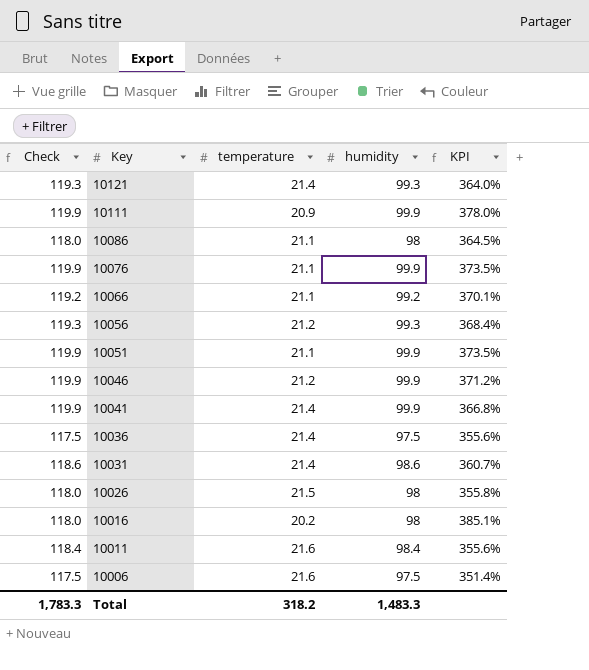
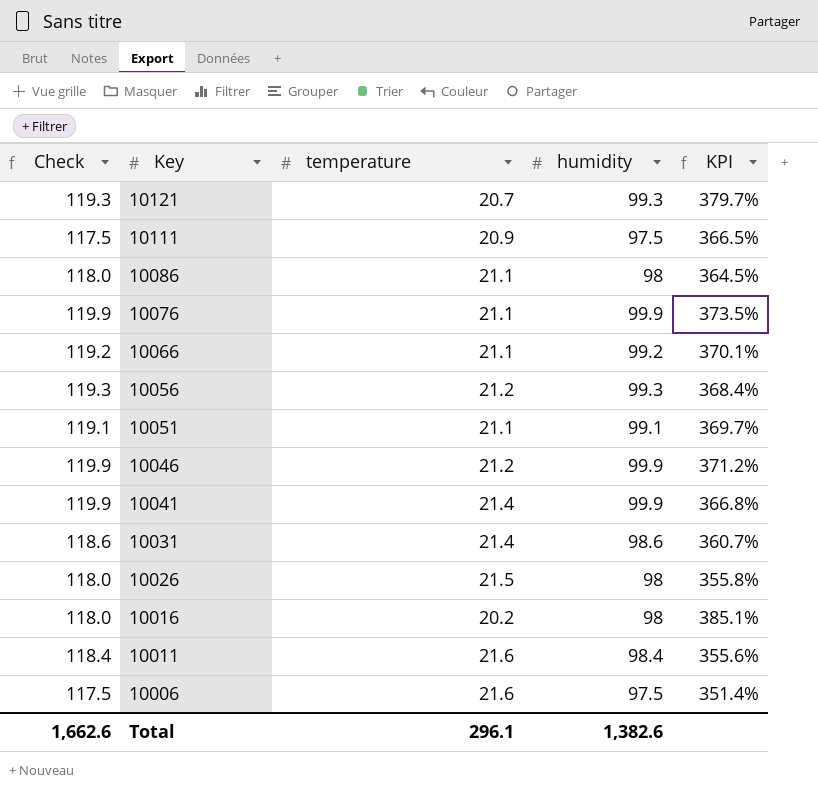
row 10036: 117.5 | 21.4 | 97.5 | 355.6% -> none
10121 | temperature: 21.4 -> 20.7
10121 | KPI: 364.0% -> 379.7%
10111 | Check: 119.9 -> 117.5
10111 | humidity: 99.9 -> 97.5
10111 | KPI: 378.0% -> 366.5%
10051 | Check: 119.9 -> 119.1
10051 | humidity: 99.9 -> 99.1
10051 | KPI: 373.5% -> 369.7%
Total | Check: 1,783.3 -> 1,662.6
Total | temperature: 318.2 -> 296.1
Total | humidity: 1,483.3 -> 1,382.6

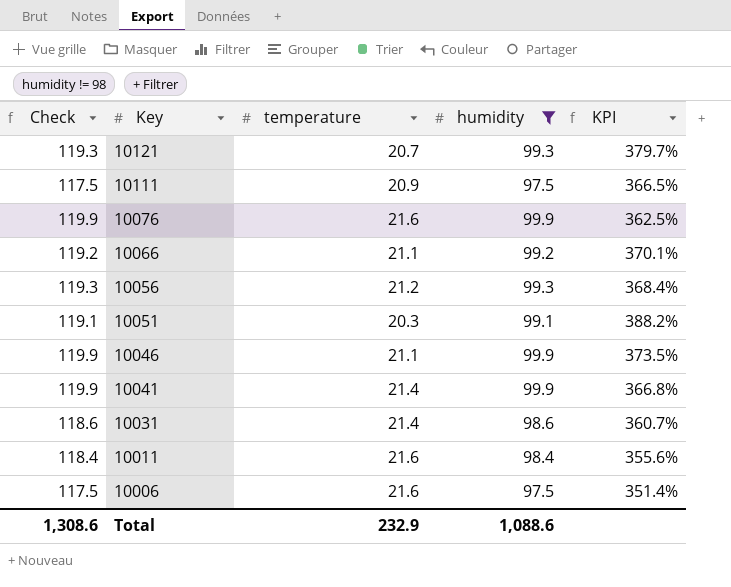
filter: none -> humidity != 98
10076 | temperature: 21.1 -> 21.6
10076 | KPI: 373.5% -> 362.5%
10051 | temperature: 21.1 -> 20.3
10051 | KPI: 369.7% -> 388.2%
10046 | temperature: 21.2 -> 21.1
10046 | KPI: 371.2% -> 373.5%
Total | Check: 1,662.6 -> 1,308.6
Total | temperature: 296.1 -> 232.9
Total | humidity: 1,382.6 -> 1,088.6

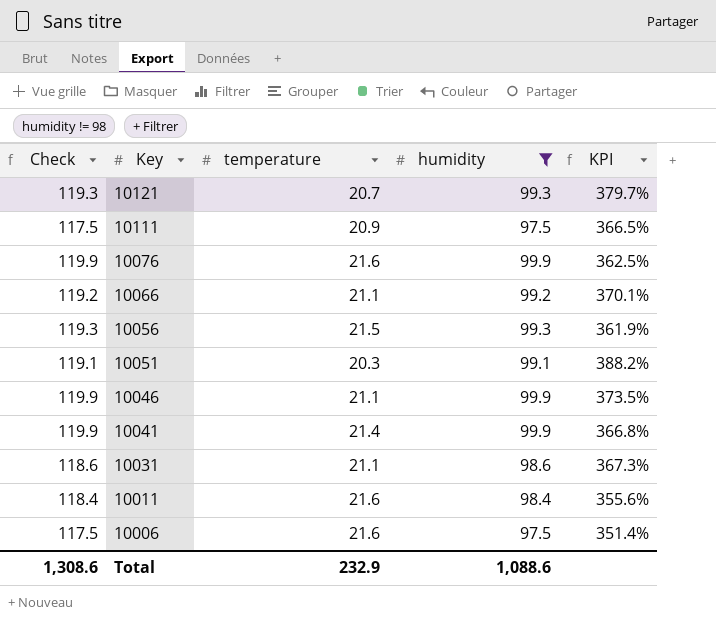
10056 | temperature: 21.2 -> 21.5
10056 | KPI: 368.4% -> 361.9%
10031 | temperature: 21.4 -> 21.1
10031 | KPI: 360.7% -> 367.3%

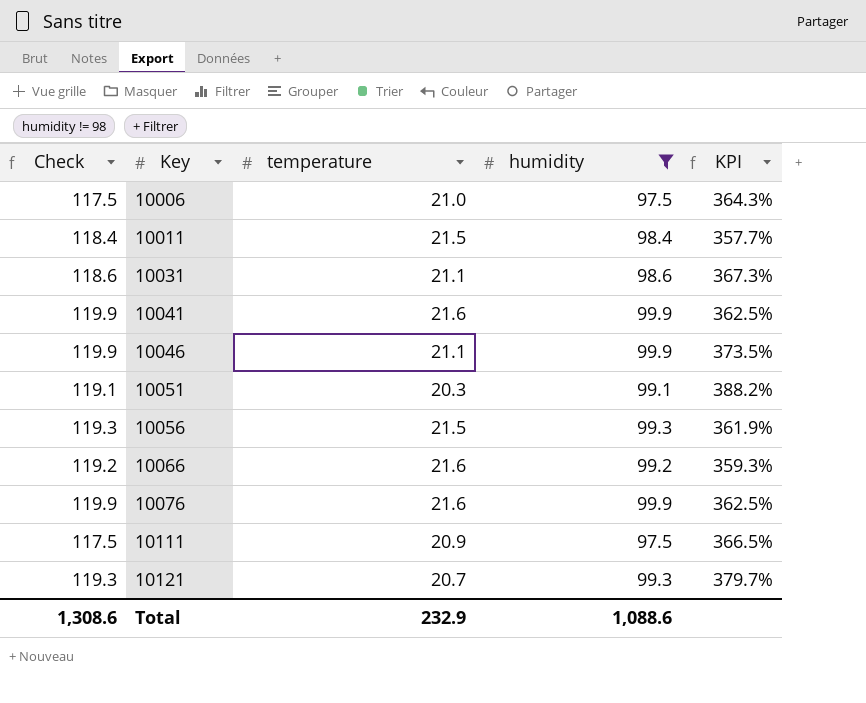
row order: Key descending -> Key ascending
10006 | temperature: 21.6 -> 21.0
10006 | KPI: 351.4% -> 364.3%
10011 | temperature: 21.6 -> 21.5
10011 | KPI: 355.6% -> 357.7%
10041 | temperature: 21.4 -> 21.6
10041 | KPI: 366.8% -> 362.5%
10066 | temperature: 21.1 -> 21.6
10066 | KPI: 370.1% -> 359.3%

